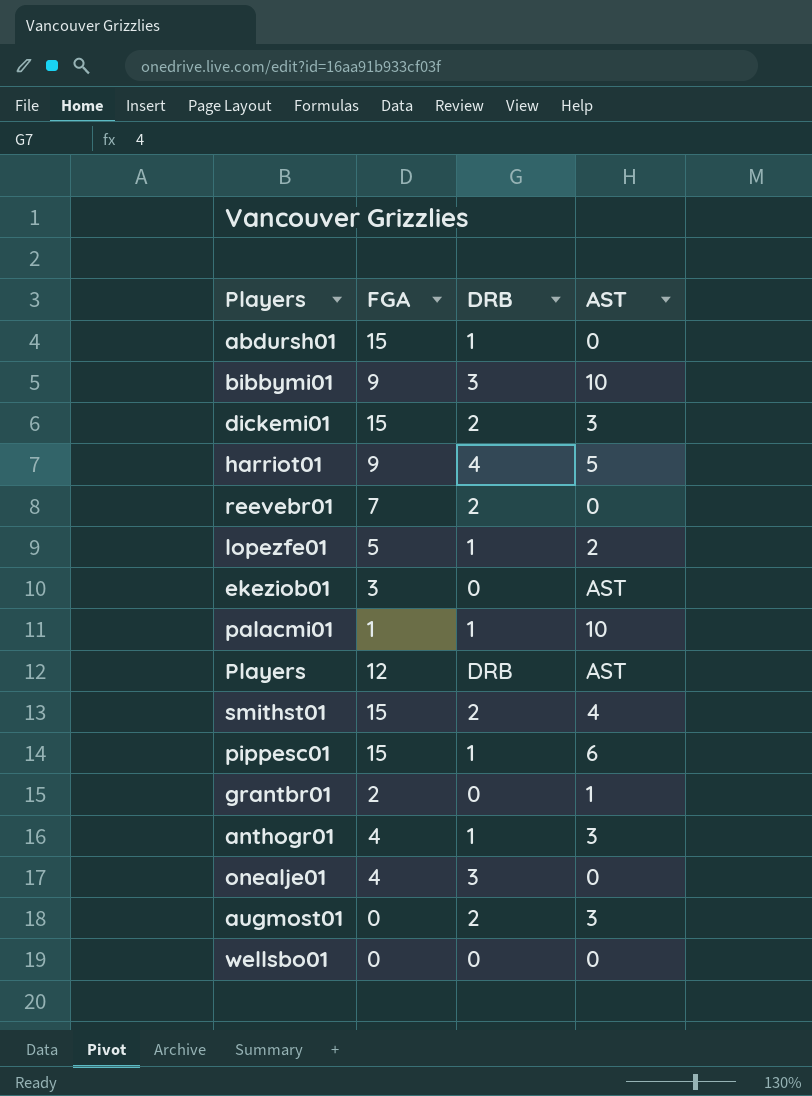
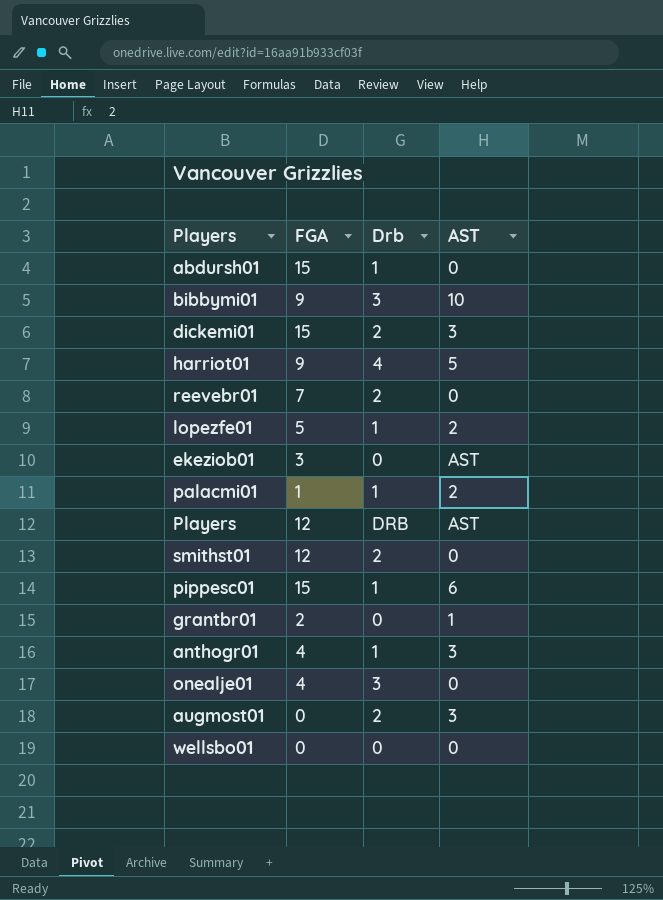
column name: DRB -> Drb
palacmi01 | AST: 10 -> 2
smithst01 | FGA: 15 -> 12
smithst01 | AST: 4 -> 0

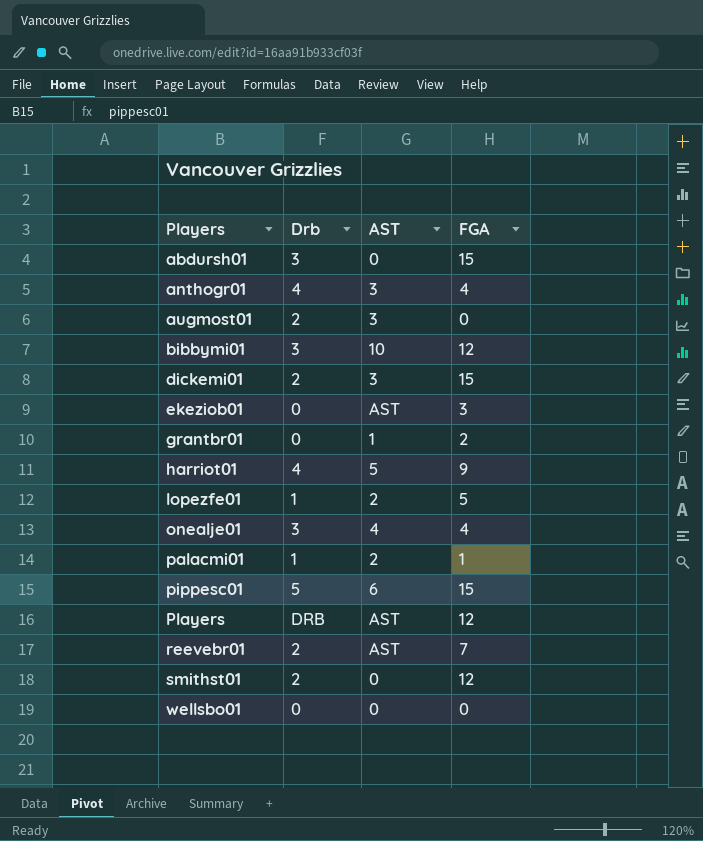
row order: none -> Players ascending
column FGA | position: 2 -> 4
abdursh01 | Drb: 1 -> 3
anthogr01 | Drb: 1 -> 4
bibbymi01 | FGA: 9 -> 12
onealje01 | AST: 0 -> 4
pippesc01 | Drb: 1 -> 5
reevebr01 | AST: 0 -> AST

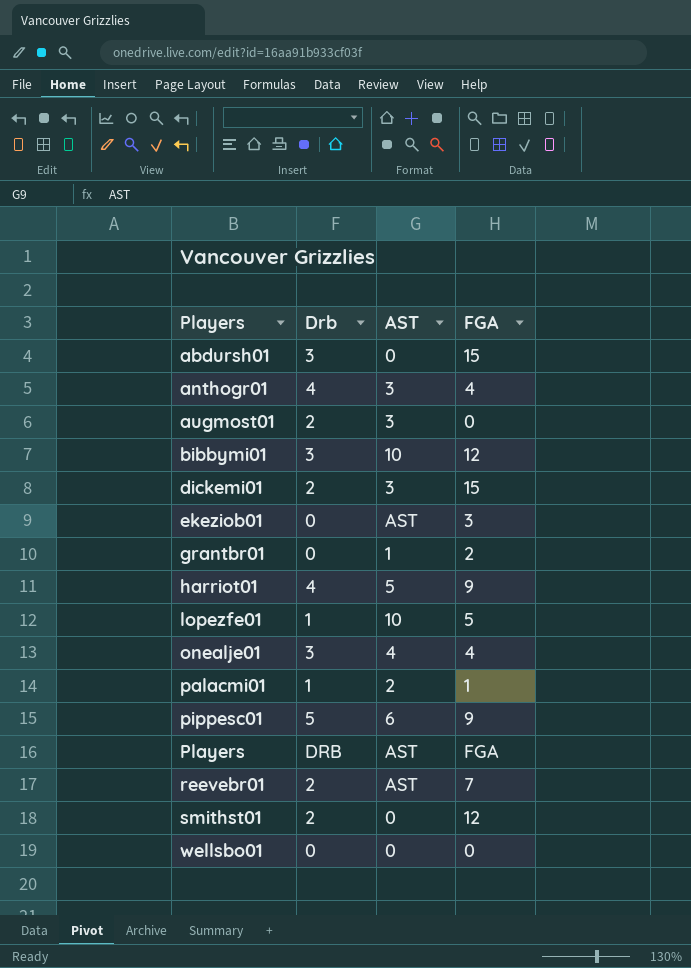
lopezfe01 | AST: 2 -> 10
pippesc01 | FGA: 15 -> 9
Players | FGA: 12 -> FGA

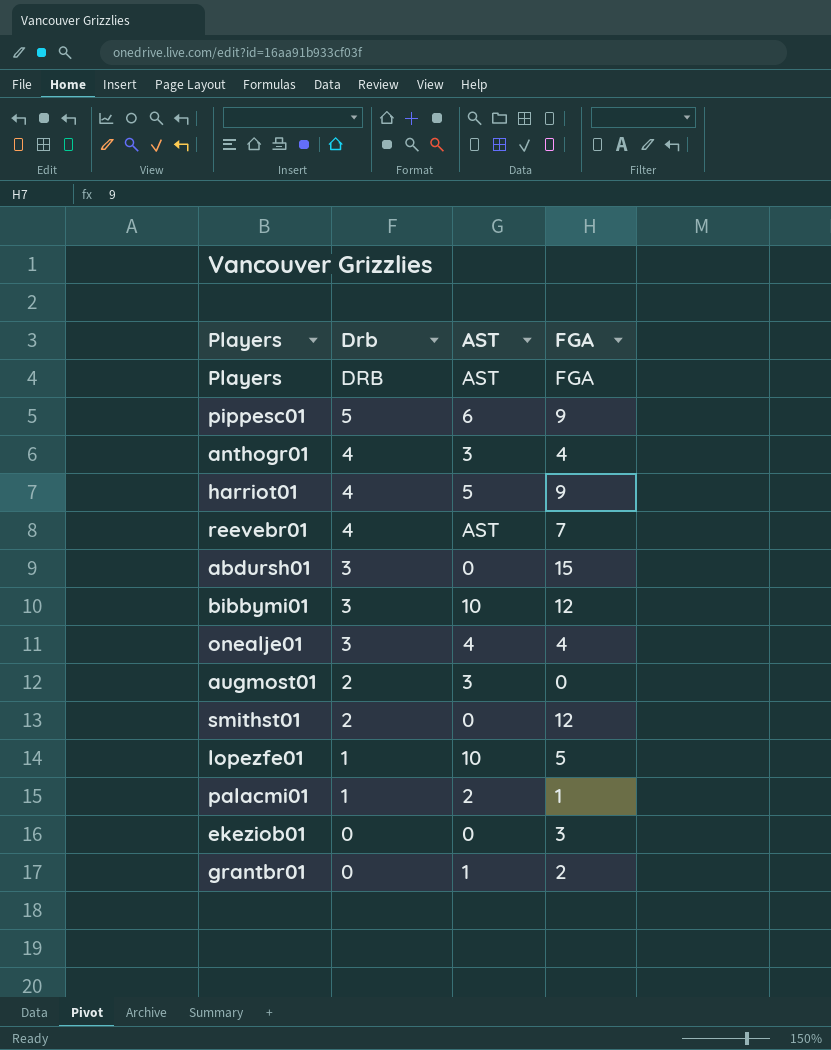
row order: Players ascending -> Drb descending
row dickemi01: 2 | 3 | 15 -> none
row wellsbo01: 0 | 0 | 0 -> none
reevebr01 | Drb: 2 -> 4
ekeziob01 | AST: AST -> 0

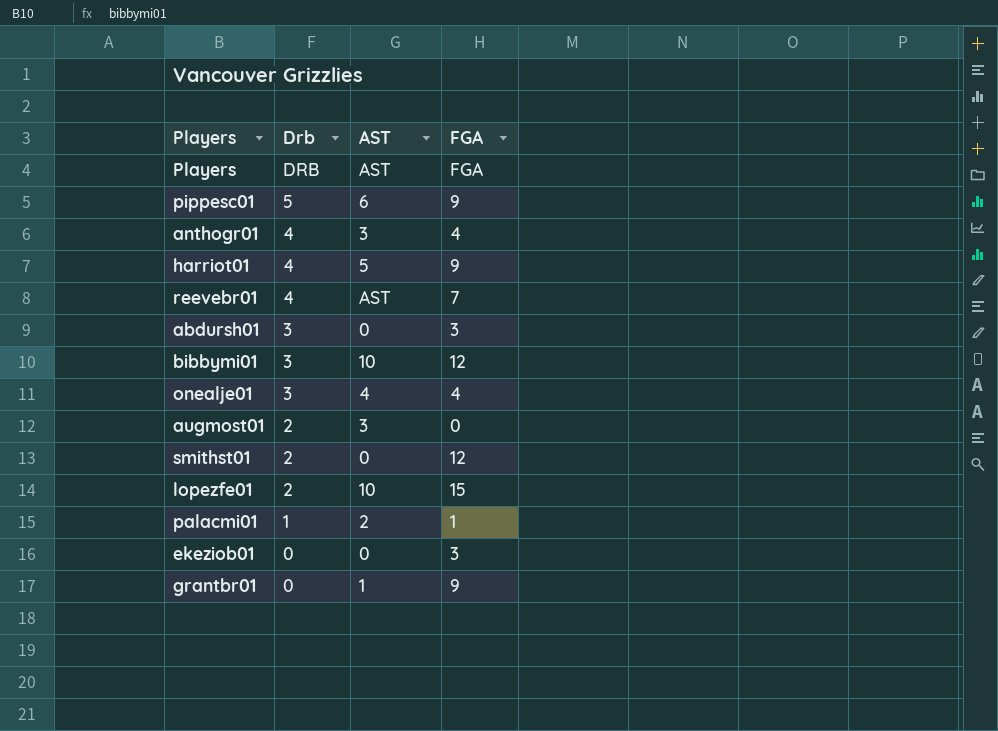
abdursh01 | FGA: 15 -> 3
lopezfe01 | Drb: 1 -> 2
lopezfe01 | FGA: 5 -> 15
grantbr01 | FGA: 2 -> 9

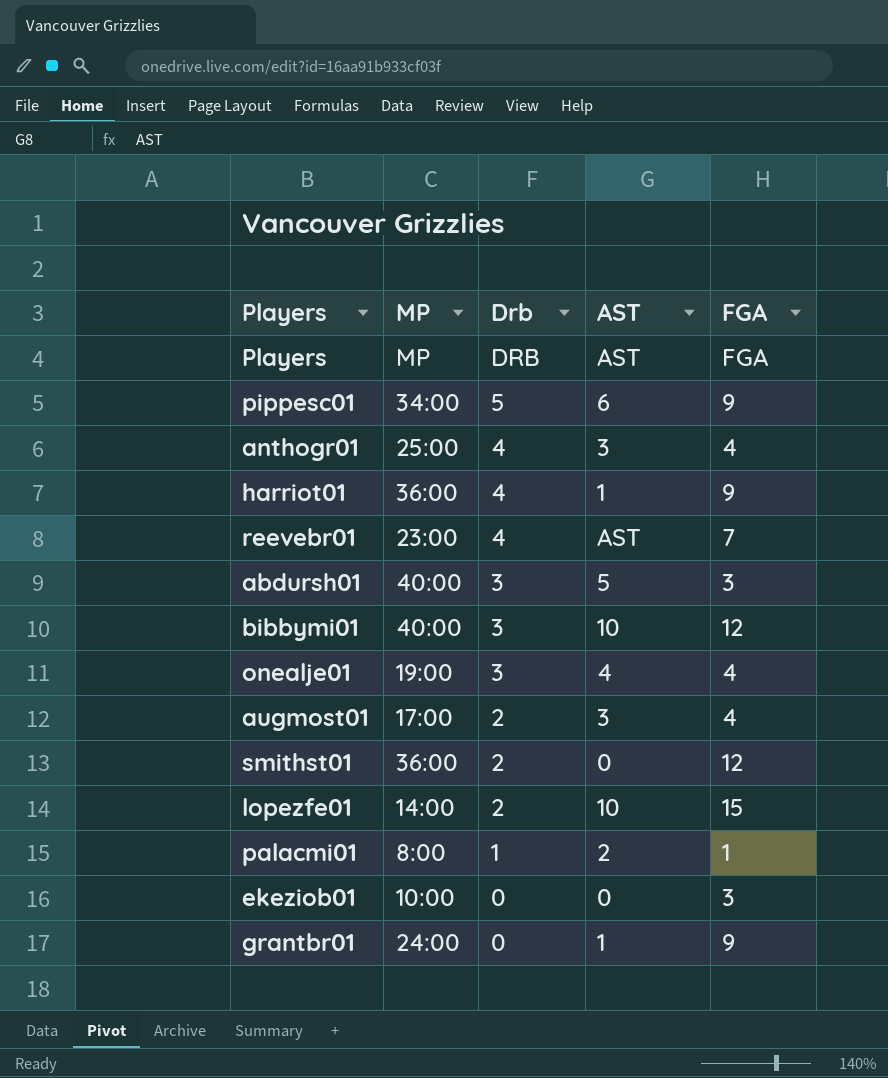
column MP | position: none -> 2
harriot01 | AST: 5 -> 1
abdursh01 | AST: 0 -> 5
augmost01 | FGA: 0 -> 4

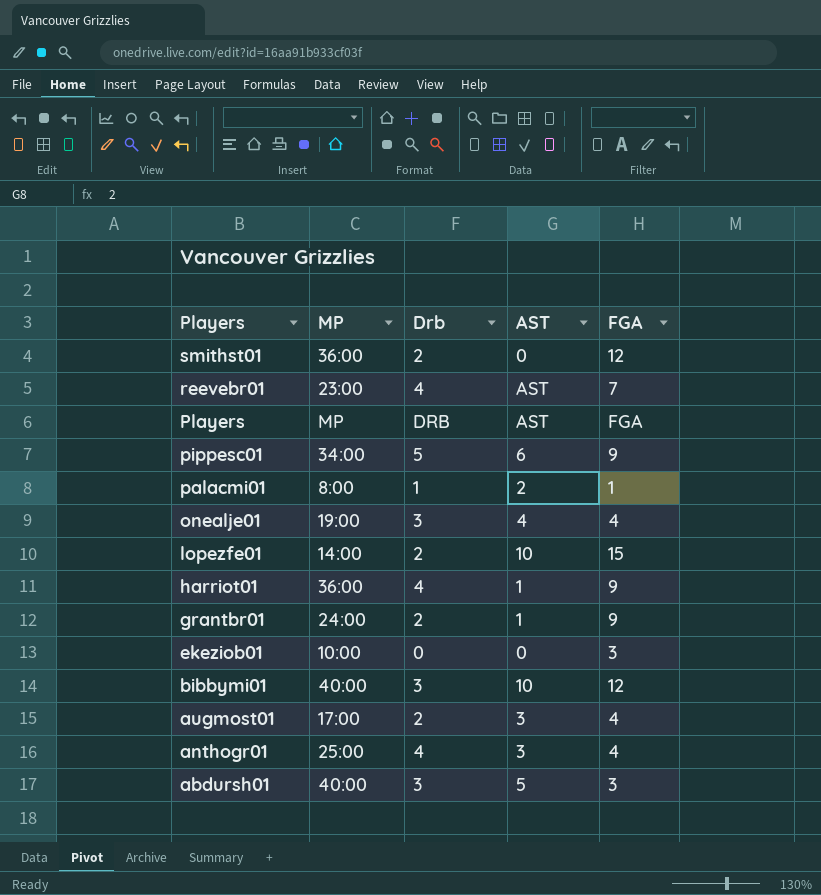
row order: Drb descending -> Players descending
grantbr01 | Drb: 0 -> 2

